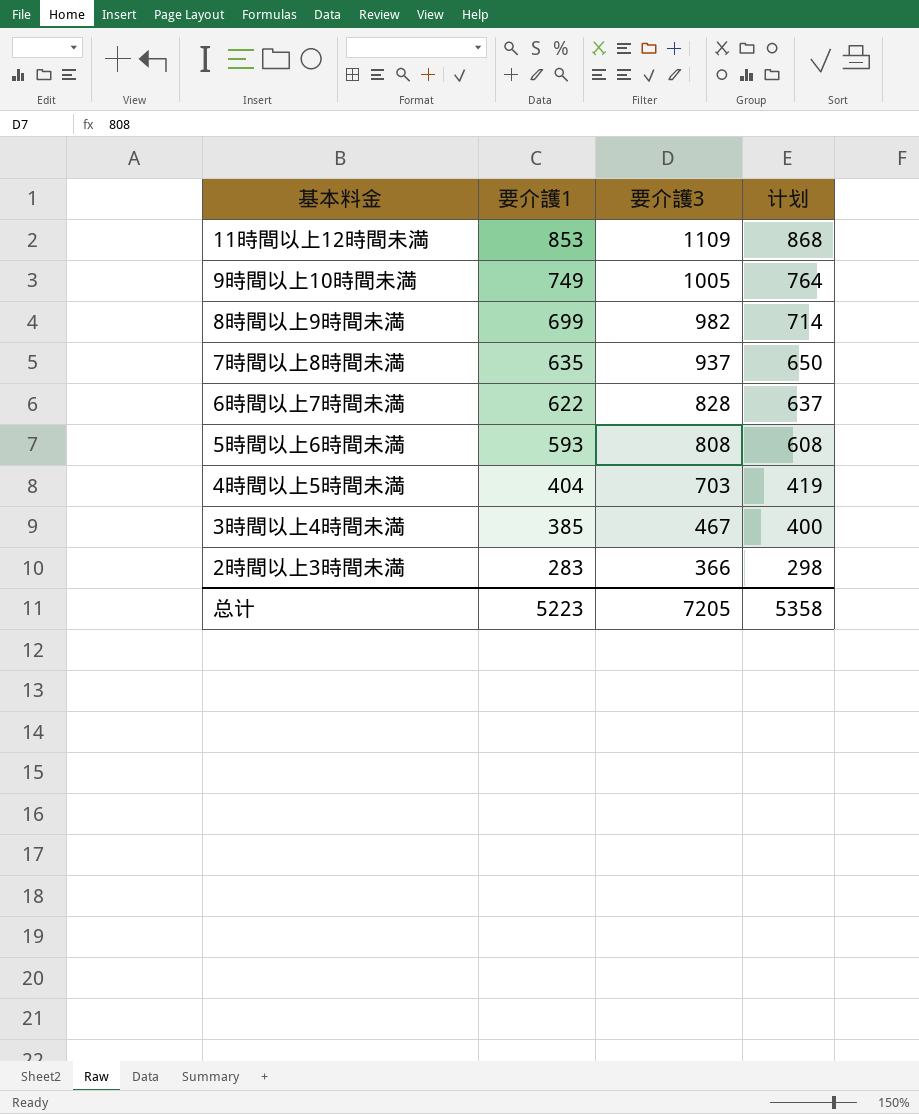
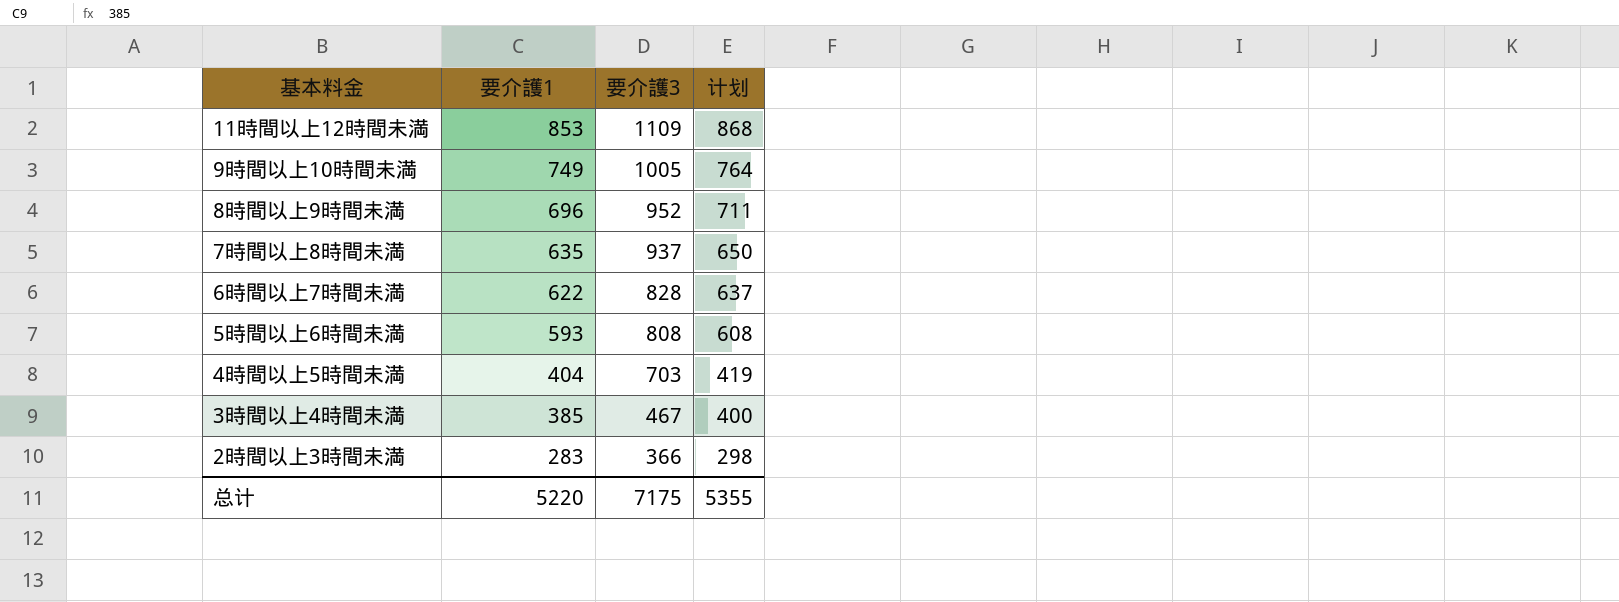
8時間以上9時間未満 | 要介護1: 699 -> 696
8時間以上9時間未満 | 要介護3: 982 -> 952
8時間以上9時間未満 | 计划: 714 -> 711
总计 | 要介護1: 5223 -> 5220
总计 | 要介護3: 7205 -> 7175
总计 | 计划: 5358 -> 5355

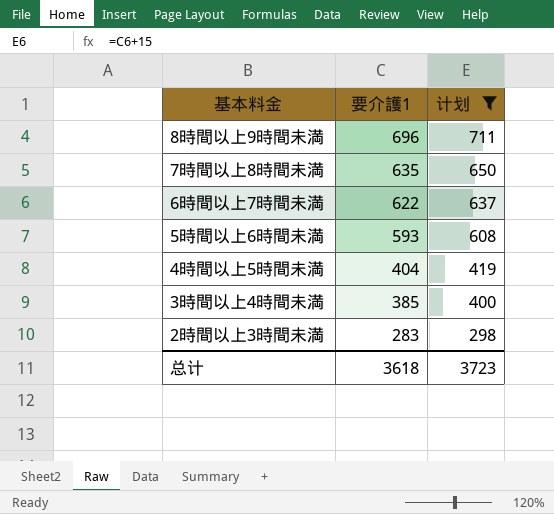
filter: none -> 计划 <= 711
column 要介護3 | position: 3 -> none
总计 | 要介護1: 5220 -> 3618
总计 | 计划: 5355 -> 3723

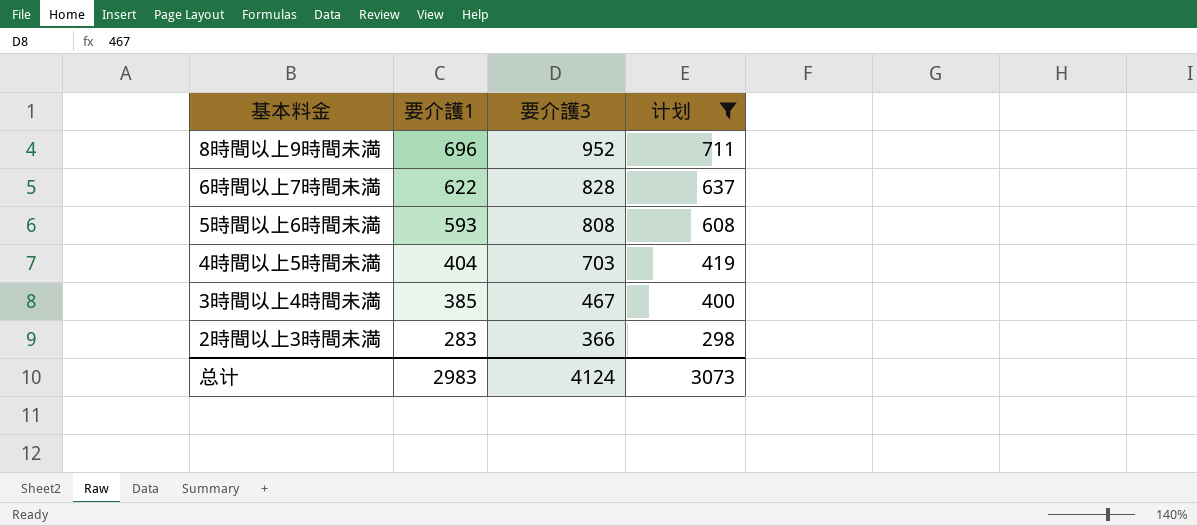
column 要介護3 | position: none -> 3
row 7時間以上8時間未満: 635 | 650 -> none
总计 | 要介護1: 3618 -> 2983
总计 | 计划: 3723 -> 3073

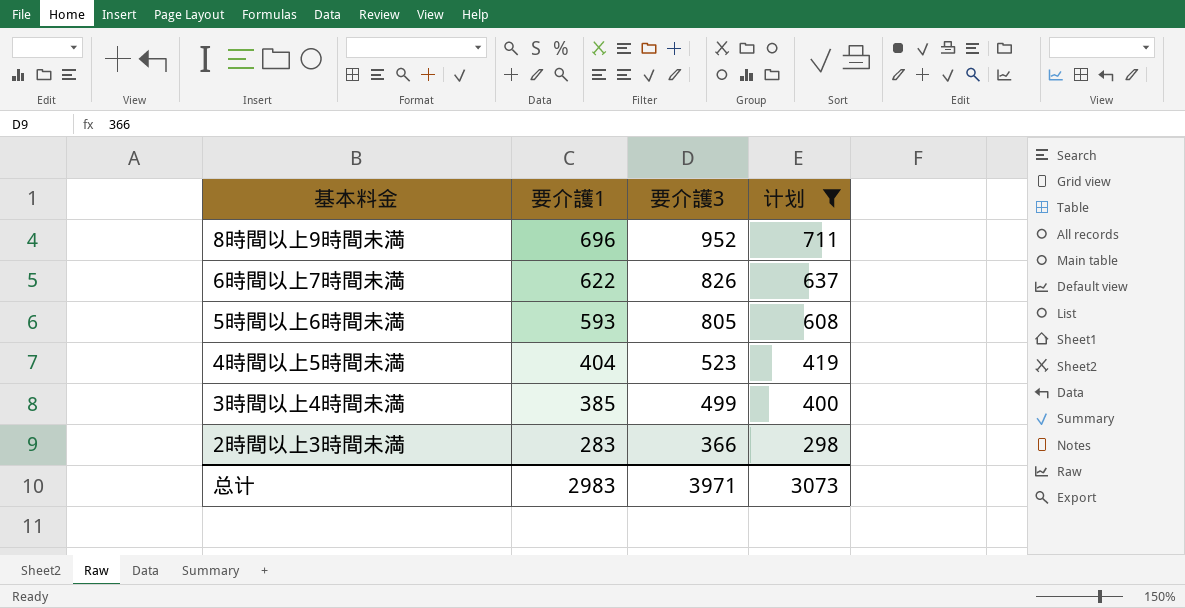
6時間以上7時間未満 | 要介護3: 828 -> 826
5時間以上6時間未満 | 要介護3: 808 -> 805
4時間以上5時間未満 | 要介護3: 703 -> 523
3時間以上4時間未満 | 要介護3: 467 -> 499
总计 | 要介護3: 4124 -> 3971

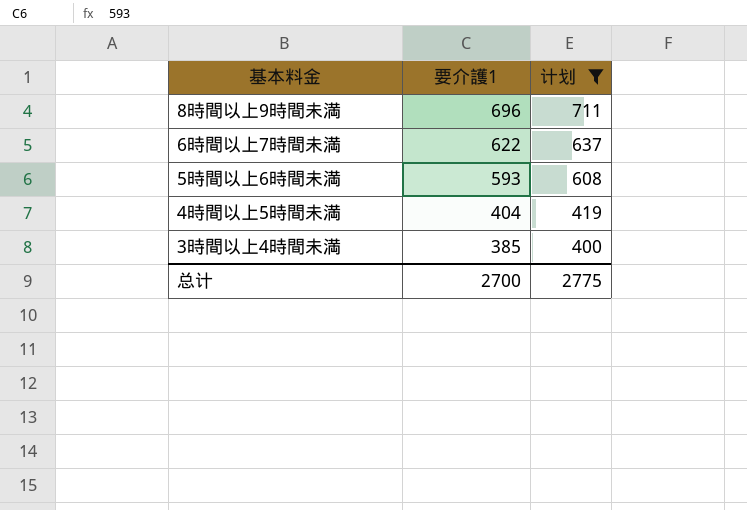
column 要介護3 | position: 3 -> none
row 2時間以上3時間未満: 283 | 366 | 298 -> none
总计 | 要介護1: 2983 -> 2700
总计 | 计划: 3073 -> 2775

